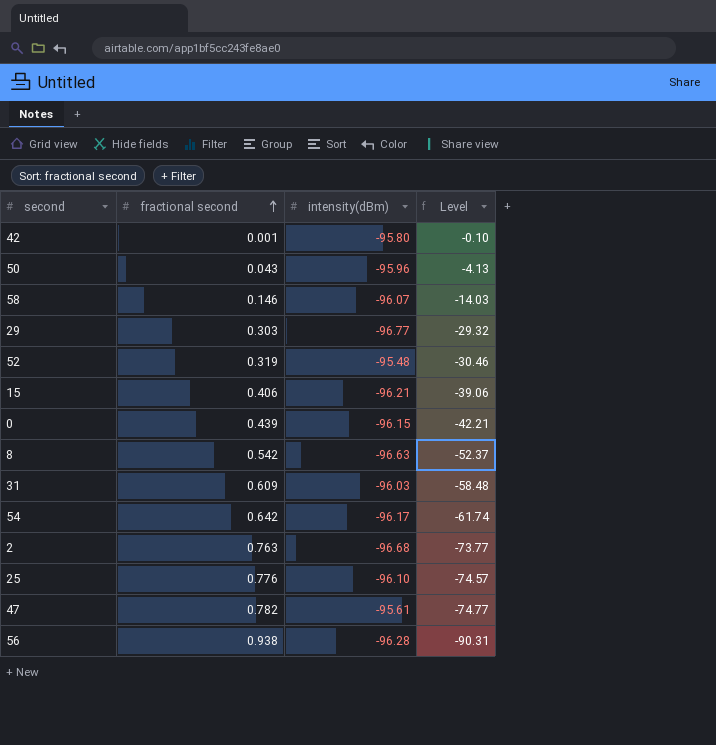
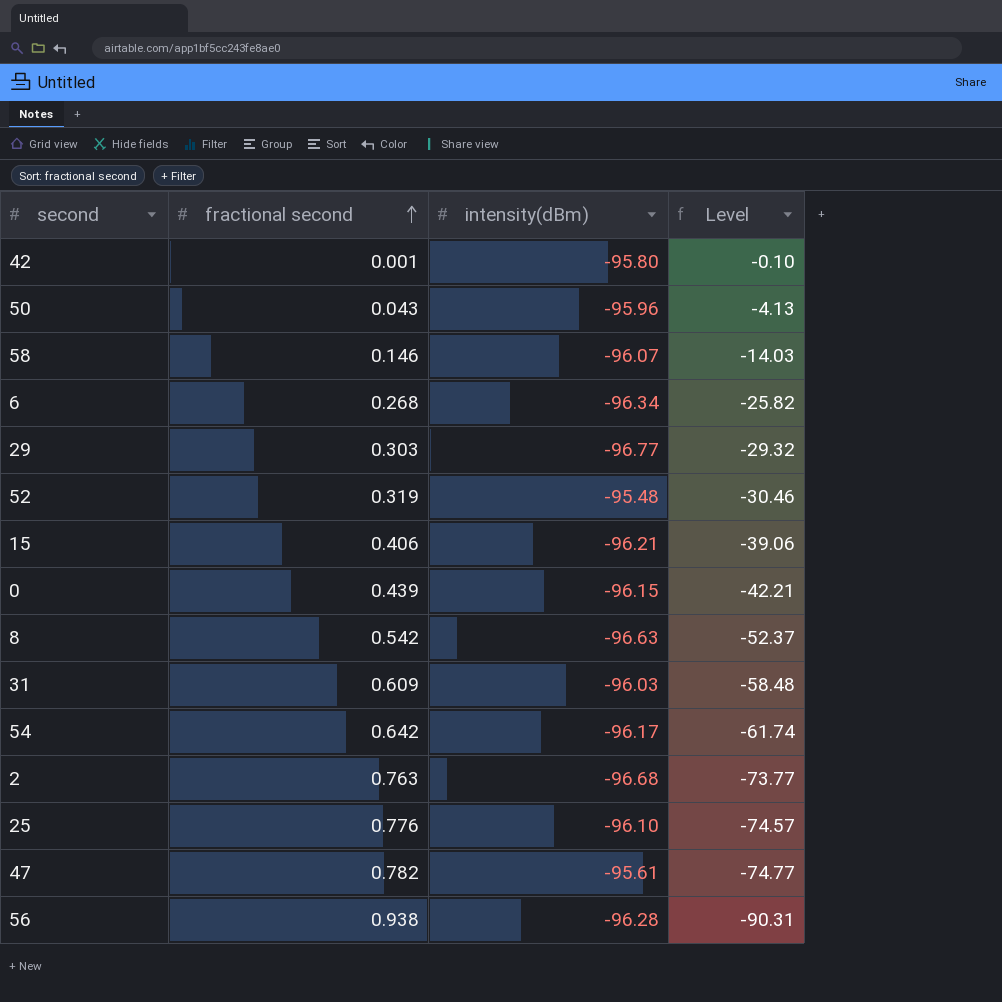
row 6: none -> 0.268 | -96.34 | -25.82

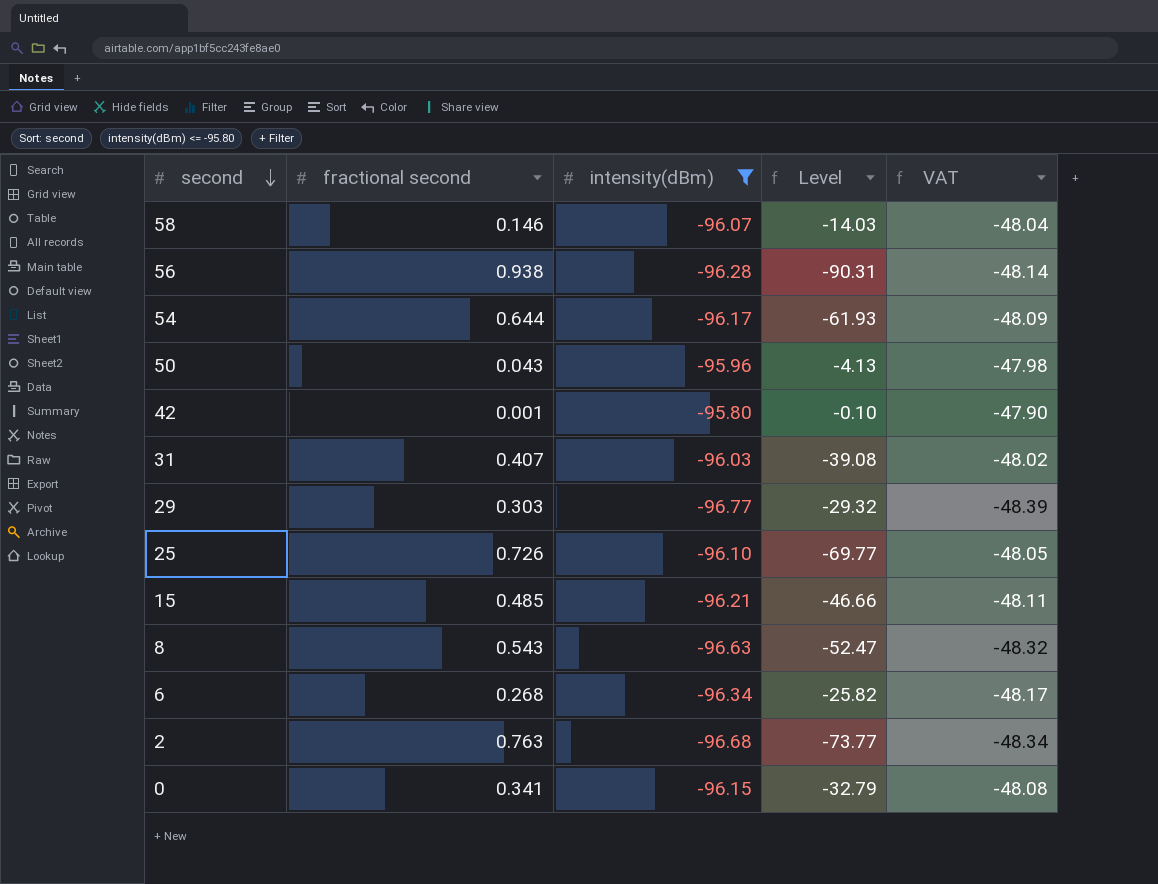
filter: none -> intensity(dBm) <= -95.80
row order: fractional second ascending -> second descending
column VAT | formula: none -> [intensity(dBm)] * 0.5
54 | fractional second: 0.642 -> 0.644
54 | Level: -61.74 -> -61.93
31 | fractional second: 0.609 -> 0.407
31 | Level: -58.48 -> -39.08
25 | fractional second: 0.776 -> 0.726
25 | Level: -74.57 -> -69.77
15 | fractional second: 0.406 -> 0.485
15 | Level: -39.06 -> -46.66
8 | fractional second: 0.542 -> 0.543
8 | Level: -52.37 -> -52.47
0 | fractional second: 0.439 -> 0.341
0 | Level: -42.21 -> -32.79

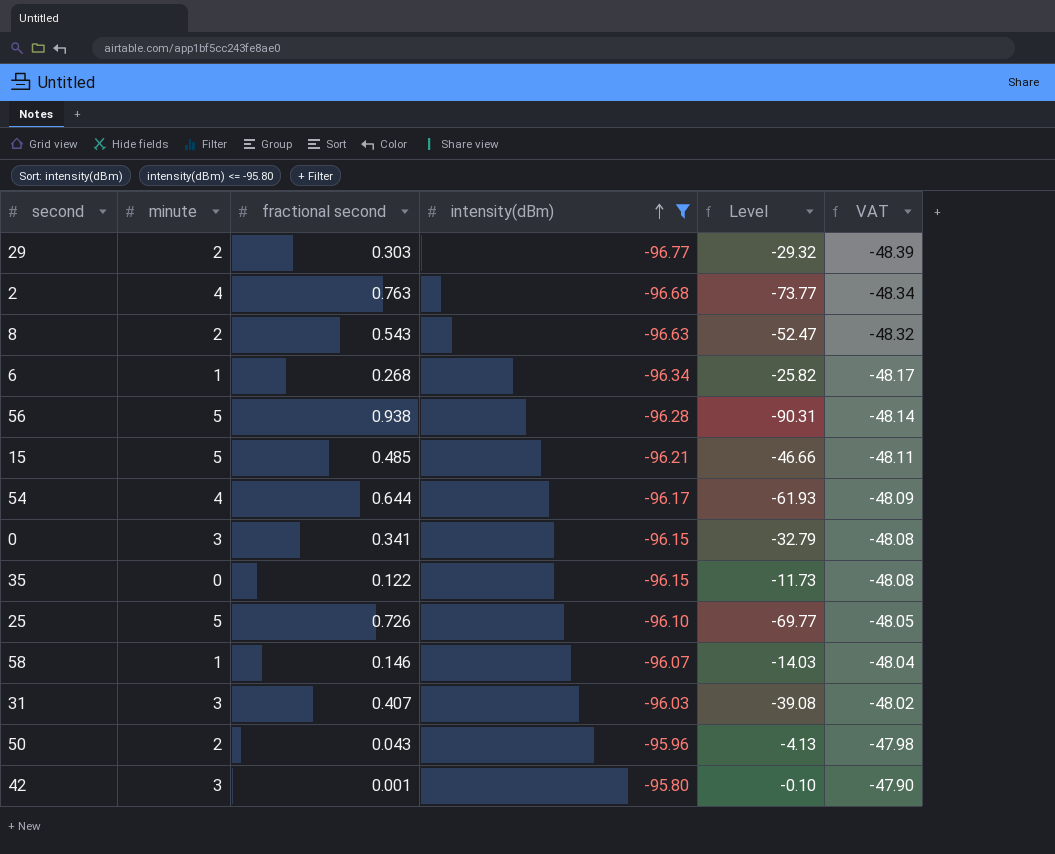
row order: second descending -> intensity(dBm) ascending
column minute | position: none -> 2
row 35: none -> 0 | 0.122 | -96.15 | -11.73 | -48.08

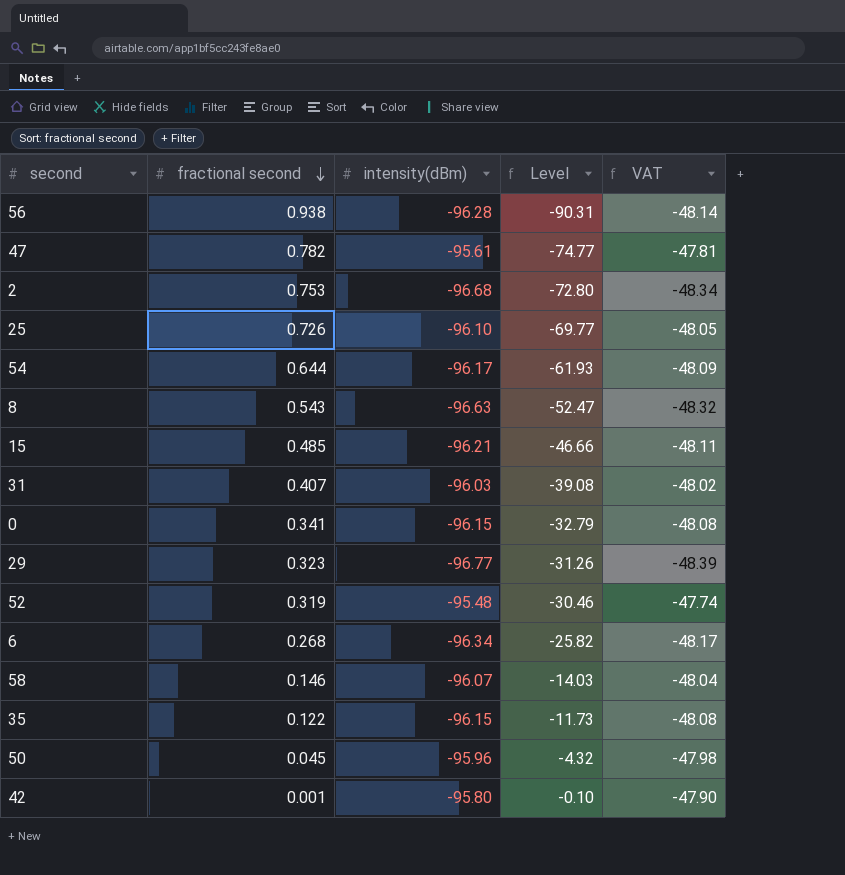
filter: intensity(dBm) <= -95.80 -> none
row order: intensity(dBm) ascending -> fractional second descending
column minute | position: 2 -> none
2 | fractional second: 0.763 -> 0.753
2 | Level: -73.77 -> -72.80
29 | fractional second: 0.303 -> 0.323
29 | Level: -29.32 -> -31.26
50 | fractional second: 0.043 -> 0.045
50 | Level: -4.13 -> -4.32

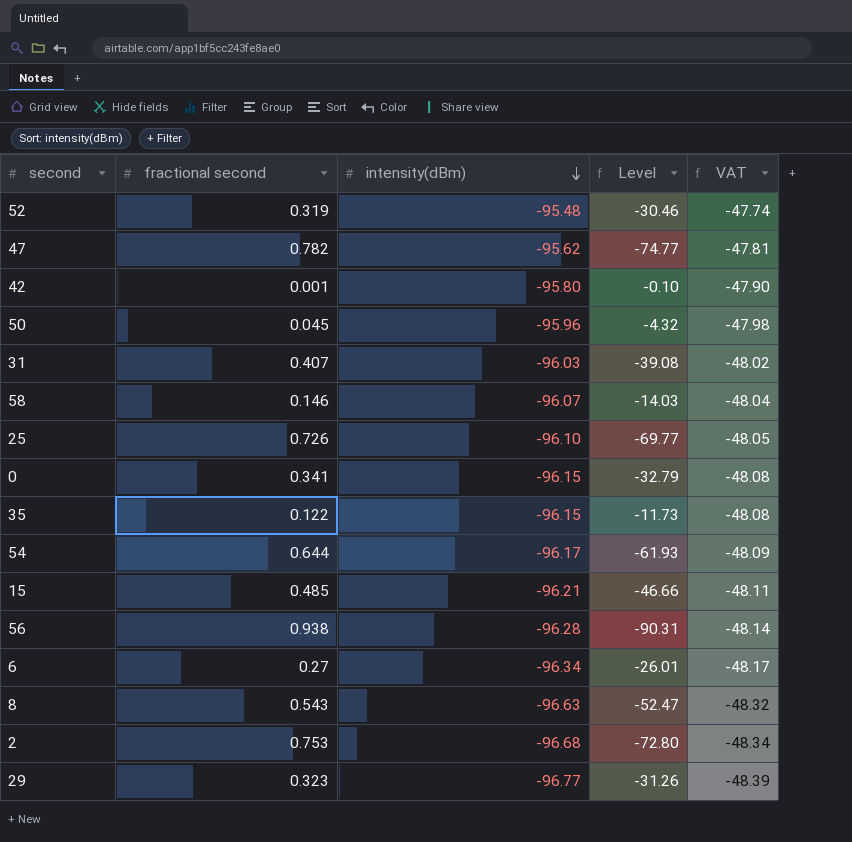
row order: fractional second descending -> intensity(dBm) descending
47 | intensity(dBm): -95.61 -> -95.62
6 | fractional second: 0.268 -> 0.27
6 | Level: -25.82 -> -26.01

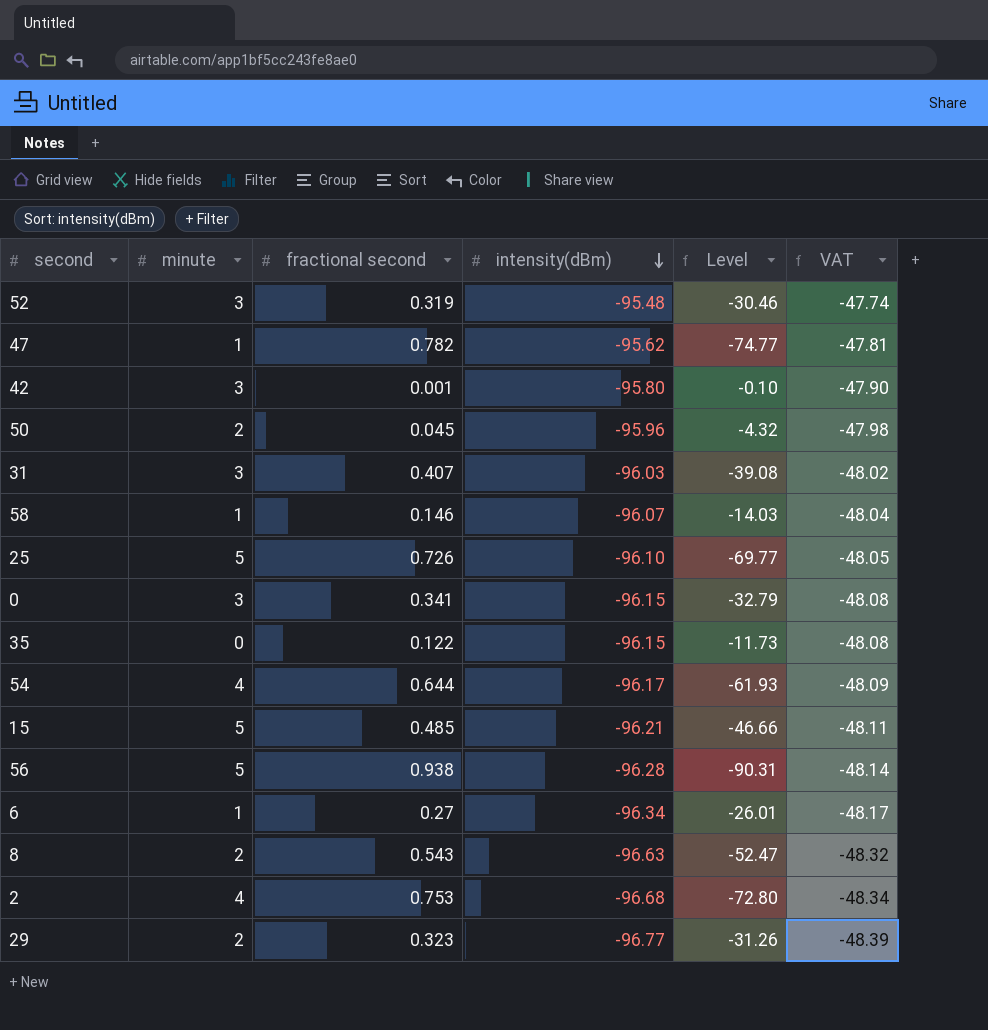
column minute | position: none -> 2

